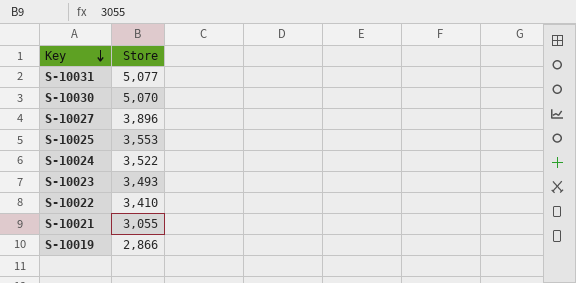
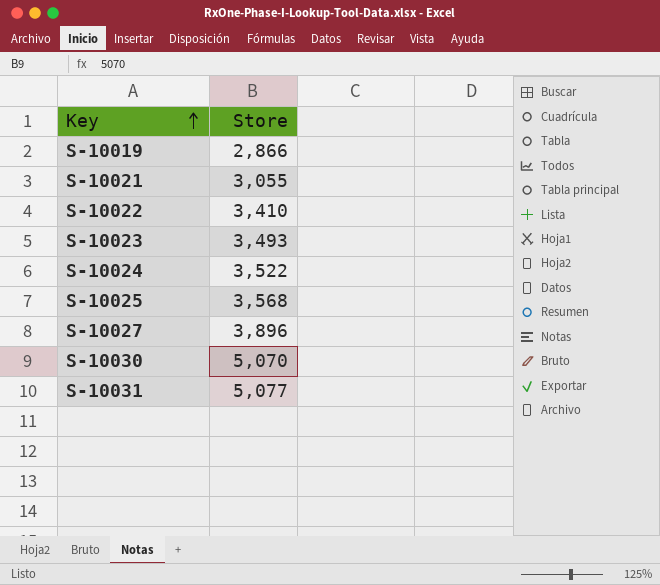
row order: Key descending -> Key ascending
S-10025 | Store: 3,553 -> 3,568

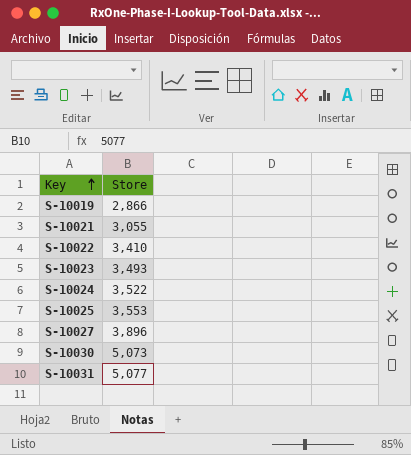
S-10025 | Store: 3,568 -> 3,553
S-10030 | Store: 5,070 -> 5,073

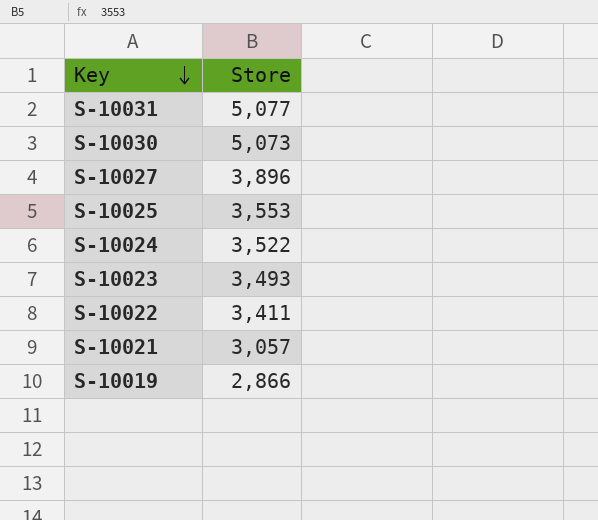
row order: Key ascending -> Key descending
S-10022 | Store: 3,410 -> 3,411
S-10021 | Store: 3,055 -> 3,057

